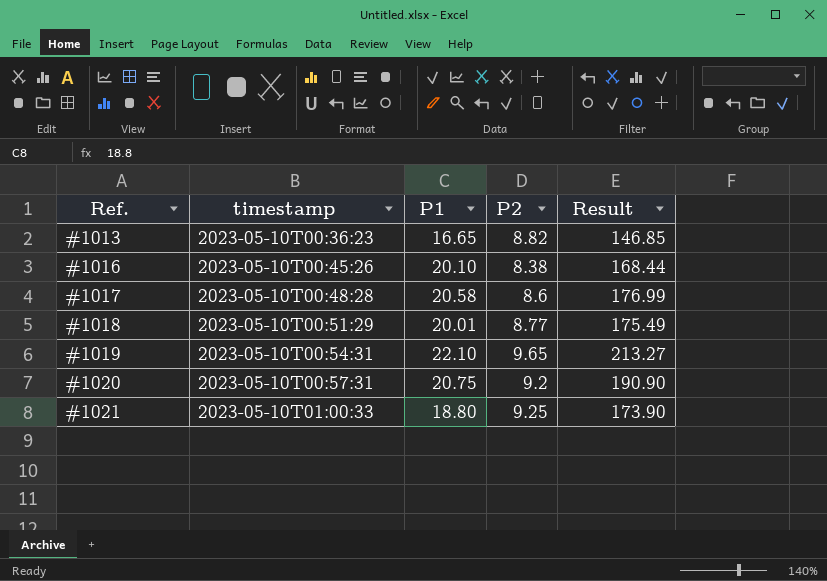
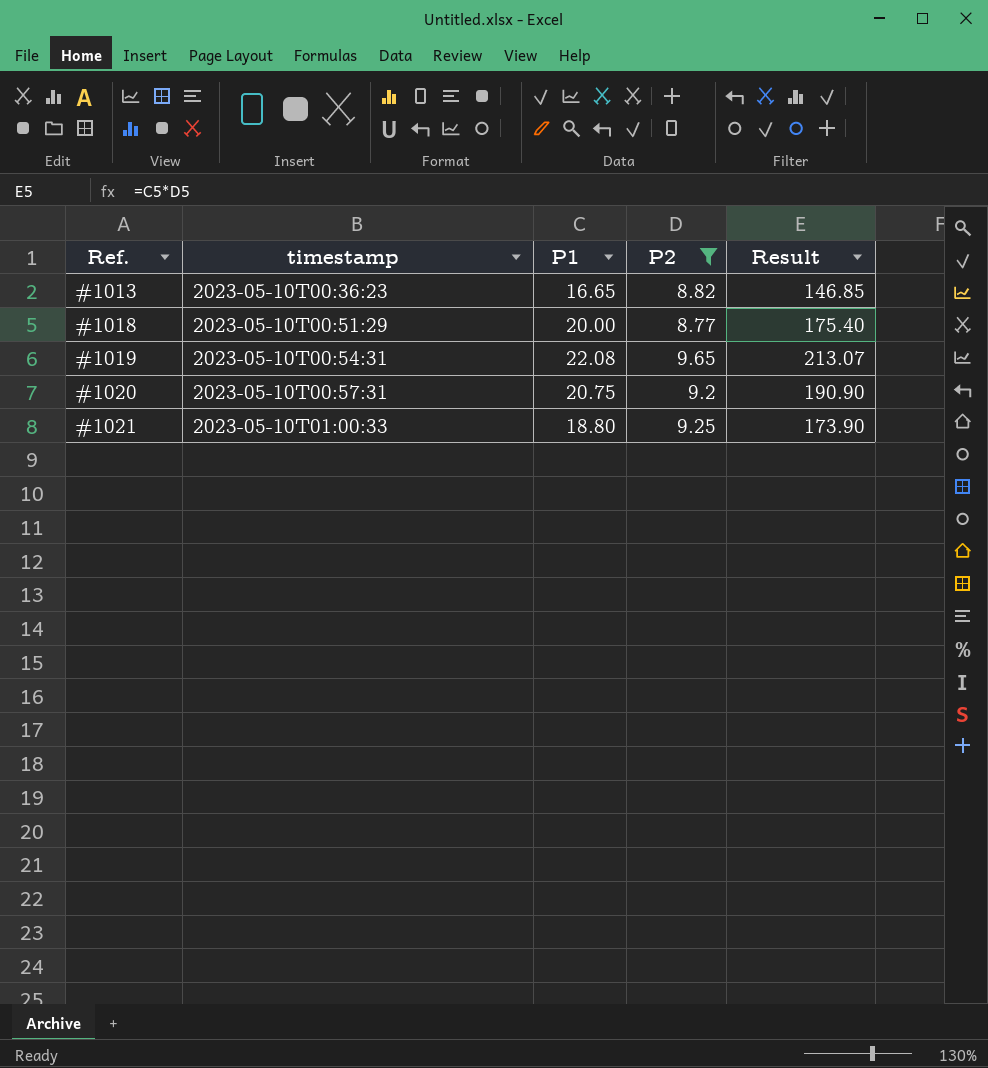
filter: none -> P2 >= 8.77
#1018 | P1: 20.01 -> 20.00
#1018 | Result: 175.49 -> 175.40
#1019 | P1: 22.10 -> 22.08
#1019 | Result: 213.27 -> 213.07

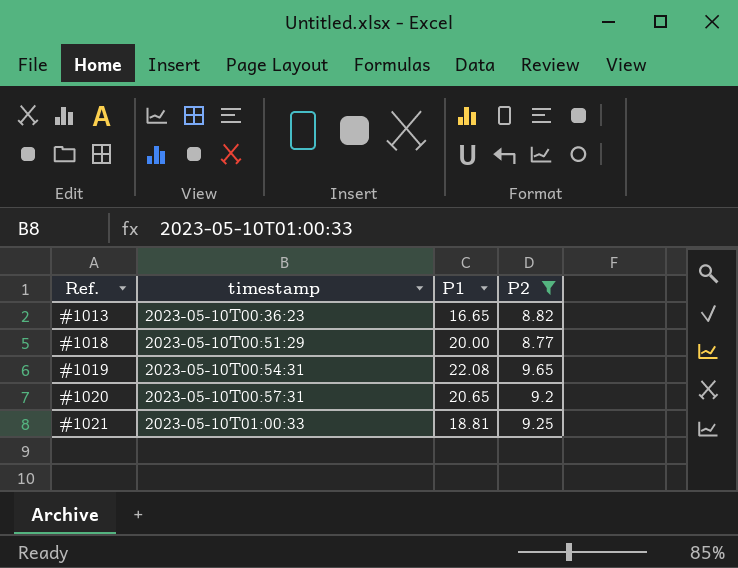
column Result | formula: [P1] * [P2] -> none
#1020 | P1: 20.75 -> 20.65
#1021 | P1: 18.80 -> 18.81

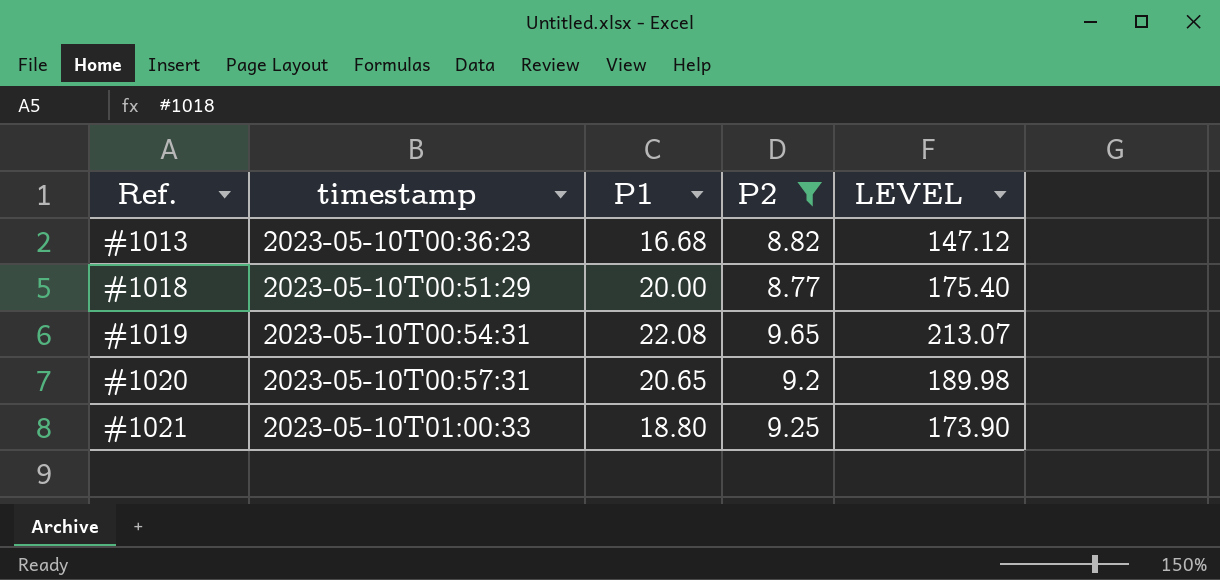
column LEVEL | formula: none -> [P1] * [P2]
#1013 | P1: 16.65 -> 16.68
#1021 | P1: 18.81 -> 18.80

